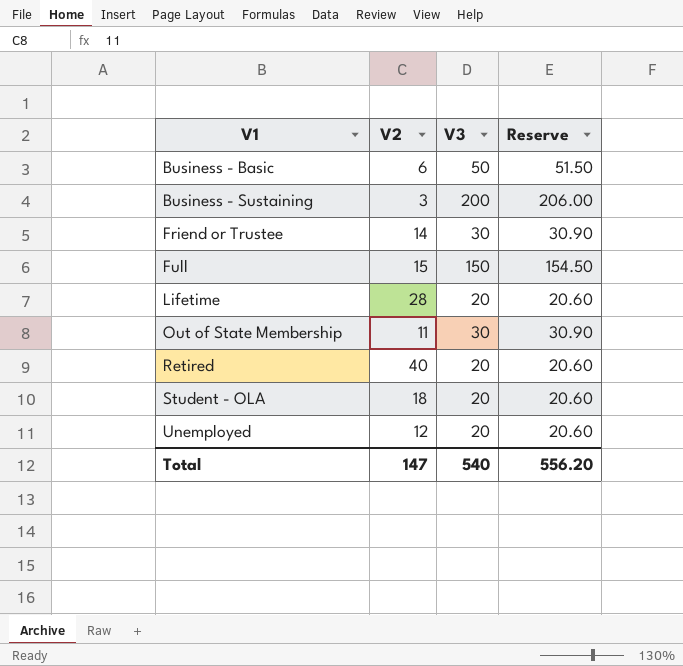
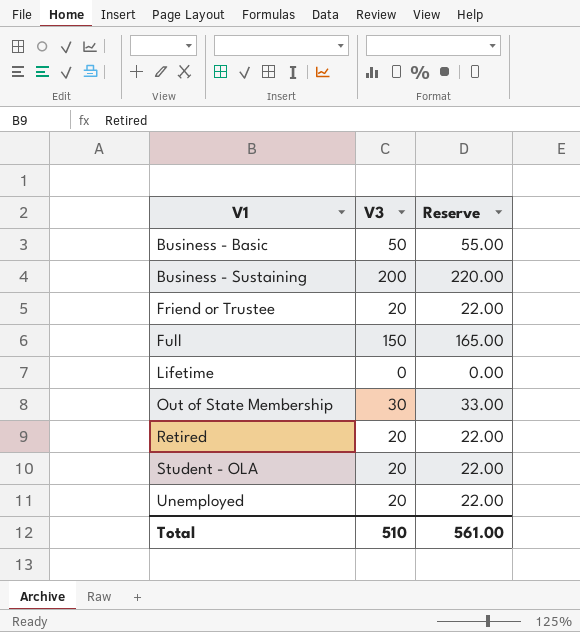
column V2 | position: 2 -> none
column Reserve | formula: [V3] * 1.03 -> [V3] * 1.1
Friend or Trustee | V3: 30 -> 20
Lifetime | V3: 20 -> 0
Total | V3: 540 -> 510
Total | Reserve: 556.20 -> 561.00

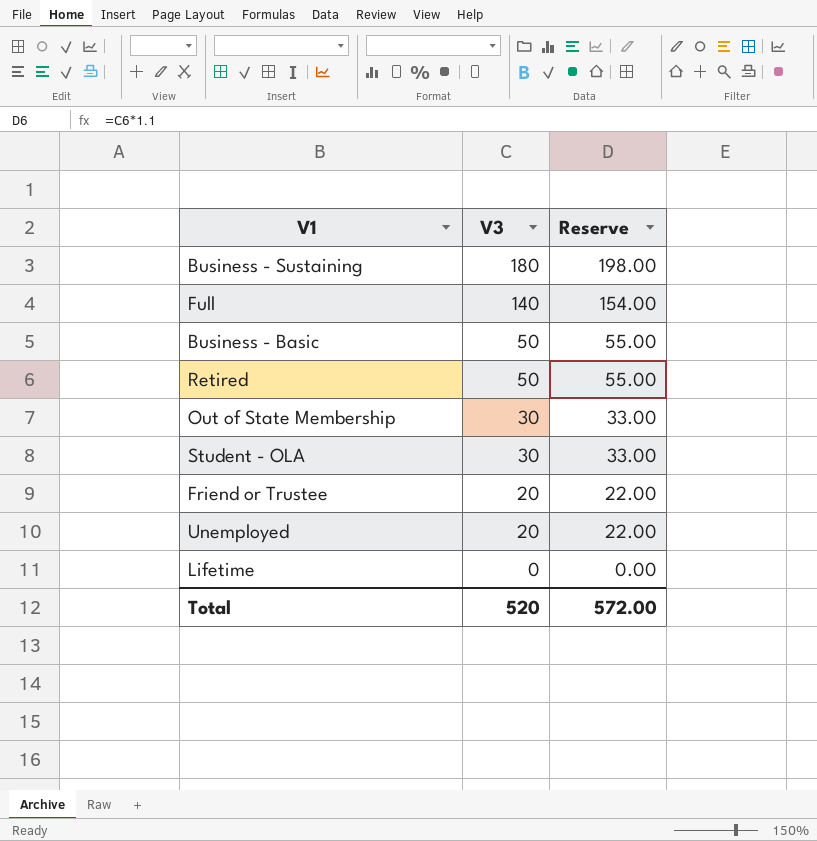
row order: V1 ascending -> V3 descending
Business - Sustaining | V3: 200 -> 180
Business - Sustaining | Reserve: 220.00 -> 198.00
Full | V3: 150 -> 140
Full | Reserve: 165.00 -> 154.00
Retired | V3: 20 -> 50
Retired | Reserve: 22.00 -> 55.00
Student - OLA | V3: 20 -> 30
Student - OLA | Reserve: 22.00 -> 33.00
Total | V3: 510 -> 520
Total | Reserve: 561.00 -> 572.00

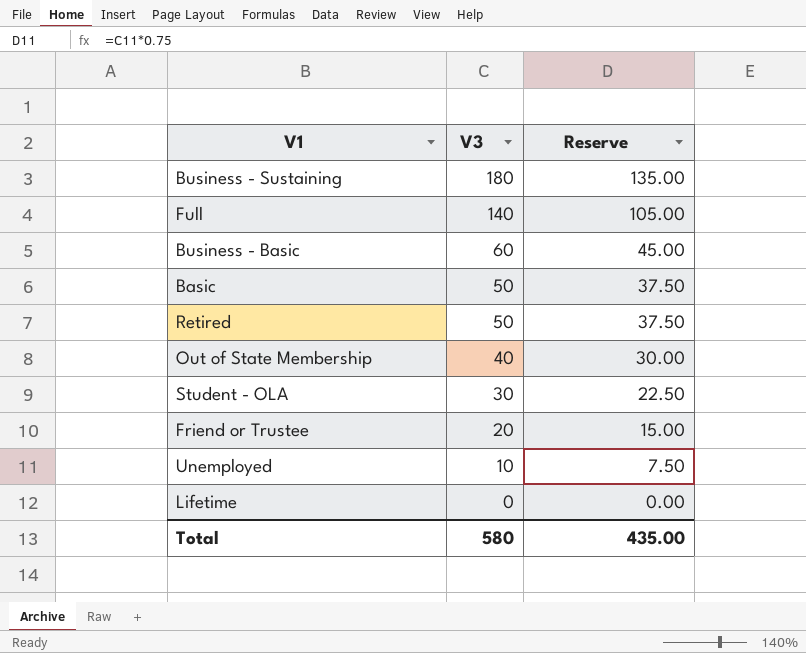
column Reserve | formula: [V3] * 1.1 -> [V3] * 0.75
Business - Basic | V3: 50 -> 60
row Basic: none -> 50 | 37.50
Out of State Membership | V3: 30 -> 40
Unemployed | V3: 20 -> 10
Total | V3: 520 -> 580
Total | Reserve: 572.00 -> 435.00

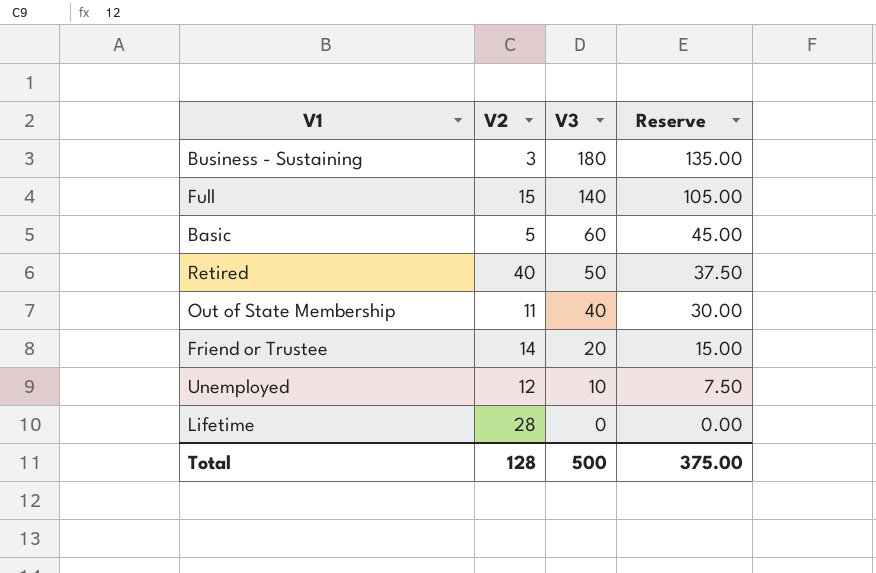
column V2 | position: none -> 2
row Business - Basic: 60 | 45.00 -> none
row Student - OLA: 30 | 22.50 -> none
Basic | V3: 50 -> 60
Basic | Reserve: 37.50 -> 45.00
Total | V3: 580 -> 500
Total | Reserve: 435.00 -> 375.00

